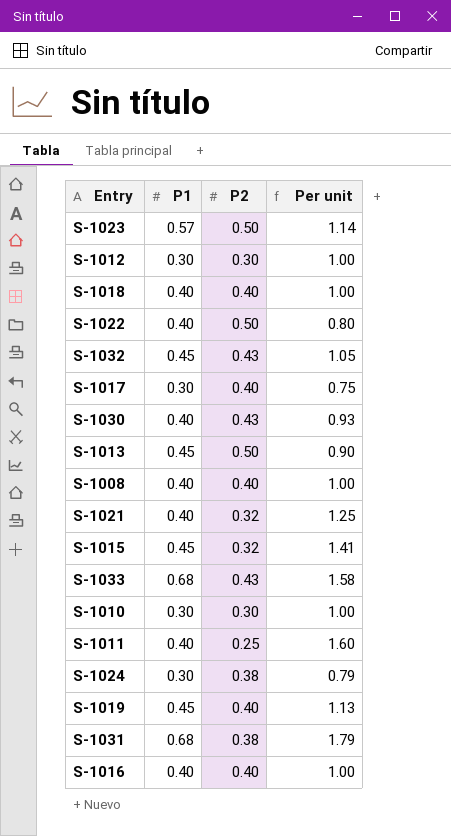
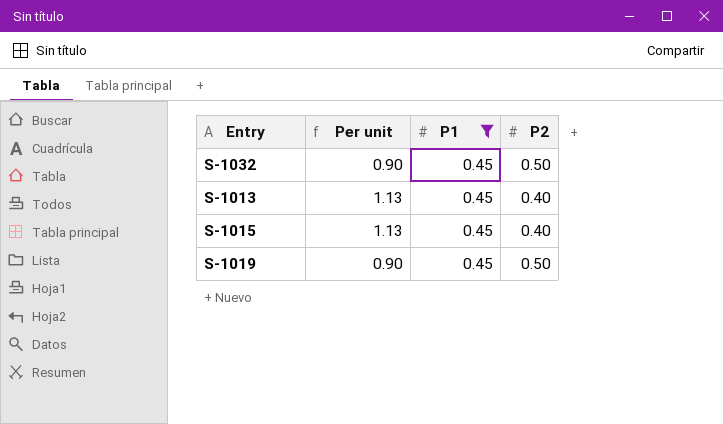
filter: none -> P1 = 0.45
column Per unit | position: 4 -> 2
S-1032 | Per unit: 1.05 -> 0.90
S-1032 | P2: 0.43 -> 0.50
S-1013 | Per unit: 0.90 -> 1.13
S-1013 | P2: 0.50 -> 0.40
S-1015 | Per unit: 1.41 -> 1.13
S-1015 | P2: 0.32 -> 0.40
S-1019 | Per unit: 1.13 -> 0.90
S-1019 | P2: 0.40 -> 0.50

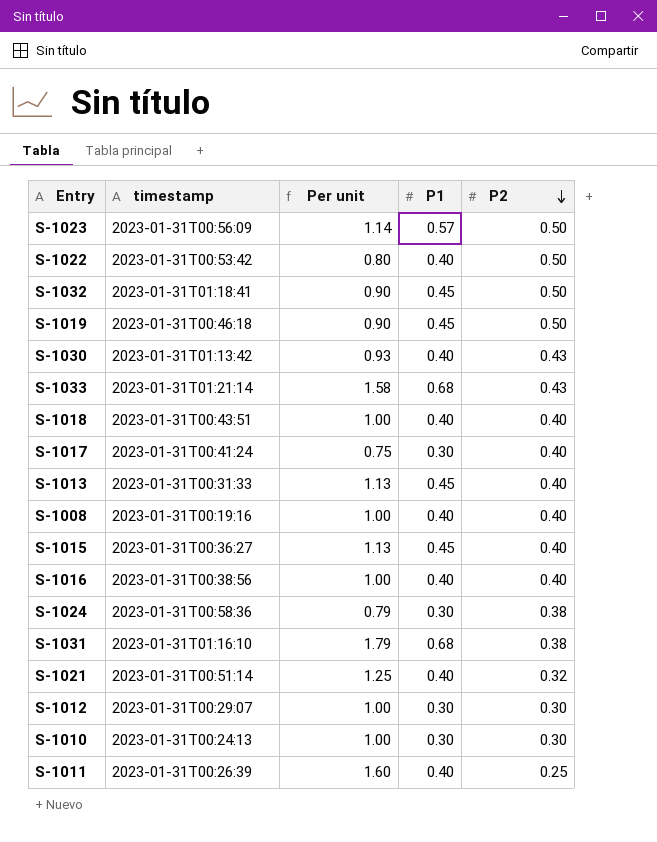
filter: P1 = 0.45 -> none
row order: none -> P2 descending
column timestamp | position: none -> 2

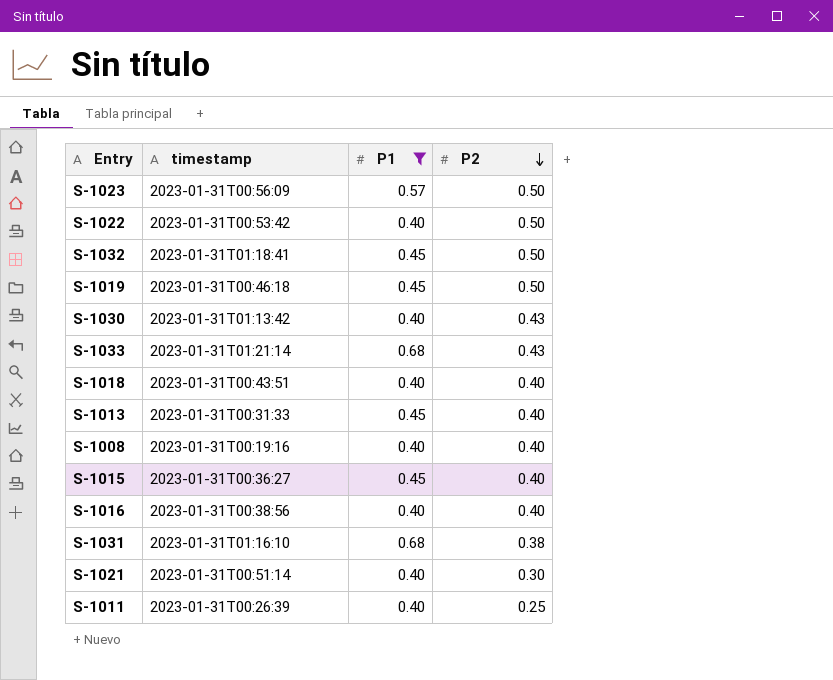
filter: none -> P1 != 0.30
column Per unit | formula: [P1] / [P2] -> none
S-1021 | P2: 0.32 -> 0.30

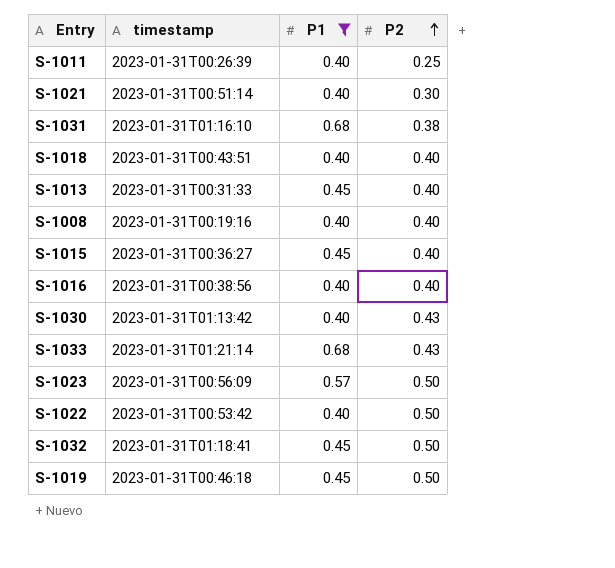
row order: P2 descending -> P2 ascending

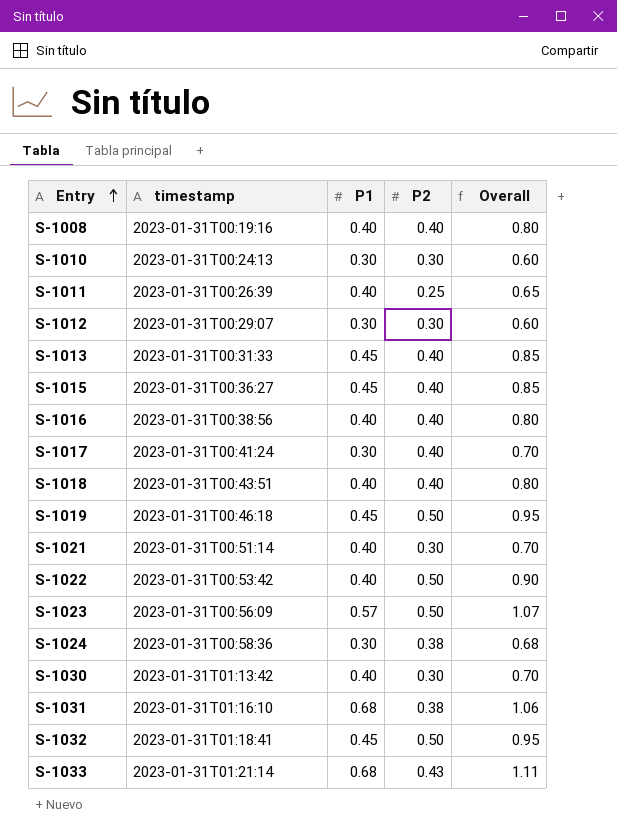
filter: P1 != 0.30 -> none
row order: P2 ascending -> Entry ascending
column Overall | formula: none -> [P1] + [P2]
S-1030 | P2: 0.43 -> 0.30

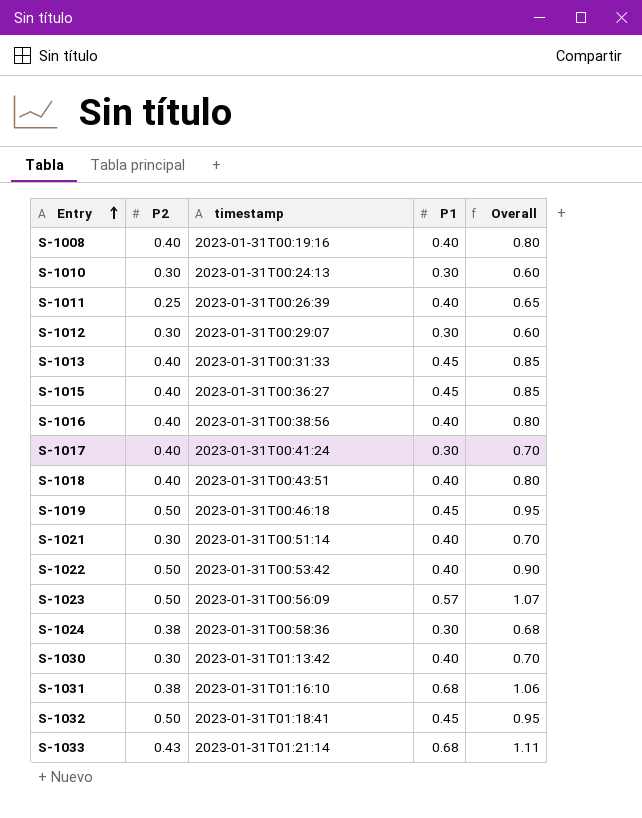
column P2 | position: 4 -> 2

